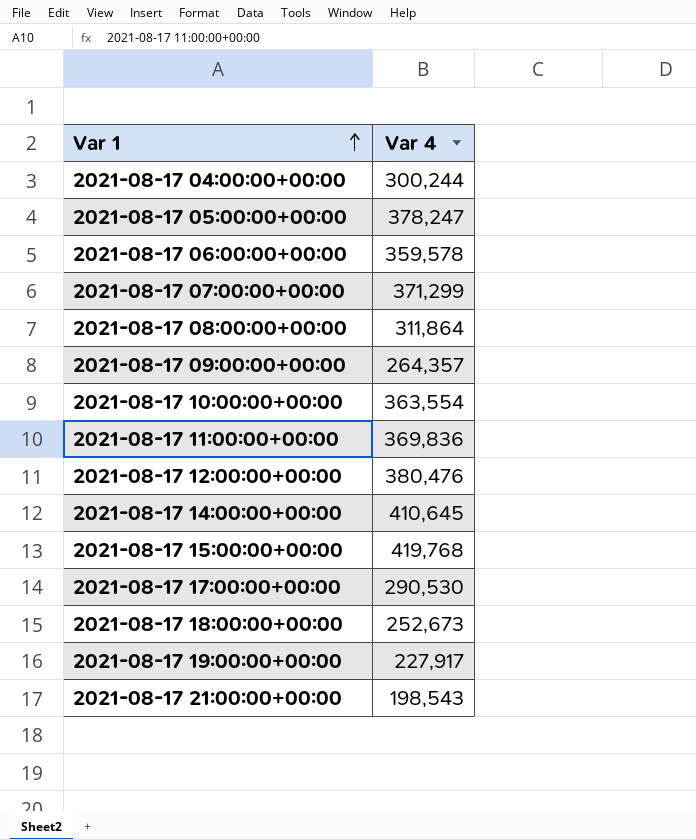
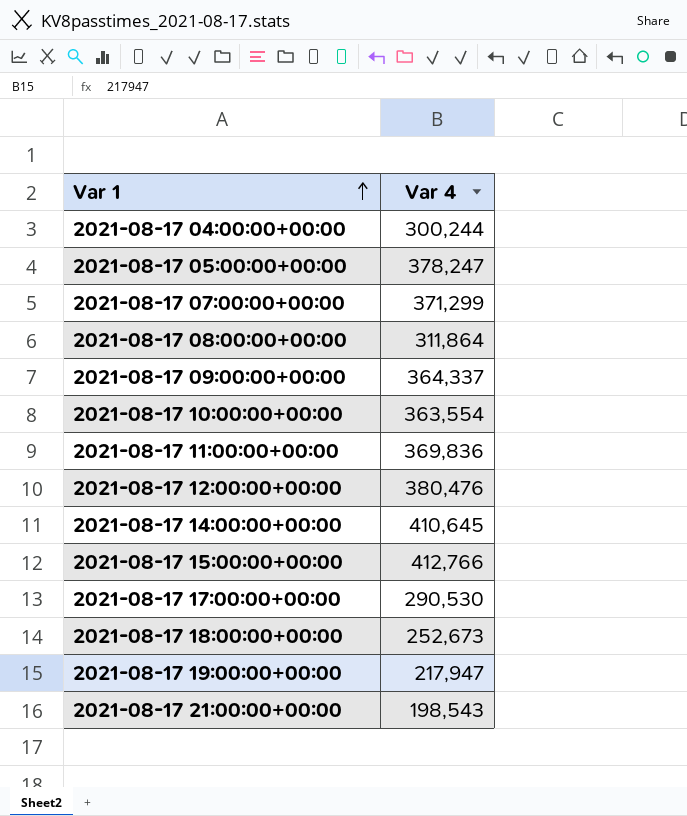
row 2021-08-17 06:00:00+00:00: 359,578 -> none
2021-08-17 09:00:00+00:00 | Var 4: 264,357 -> 364,337
2021-08-17 15:00:00+00:00 | Var 4: 419,768 -> 412,766
2021-08-17 19:00:00+00:00 | Var 4: 227,917 -> 217,947

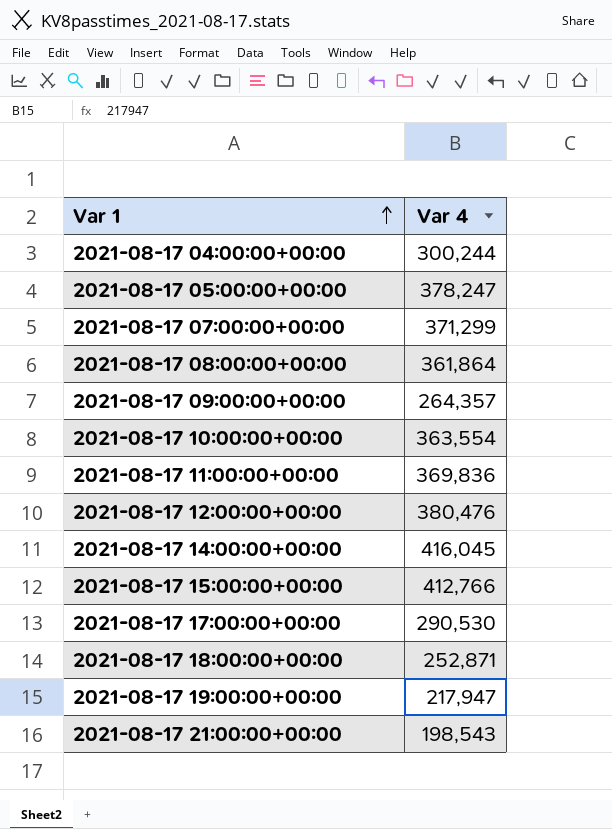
2021-08-17 08:00:00+00:00 | Var 4: 311,864 -> 361,864
2021-08-17 09:00:00+00:00 | Var 4: 364,337 -> 264,357
2021-08-17 14:00:00+00:00 | Var 4: 410,645 -> 416,045
2021-08-17 18:00:00+00:00 | Var 4: 252,673 -> 252,871

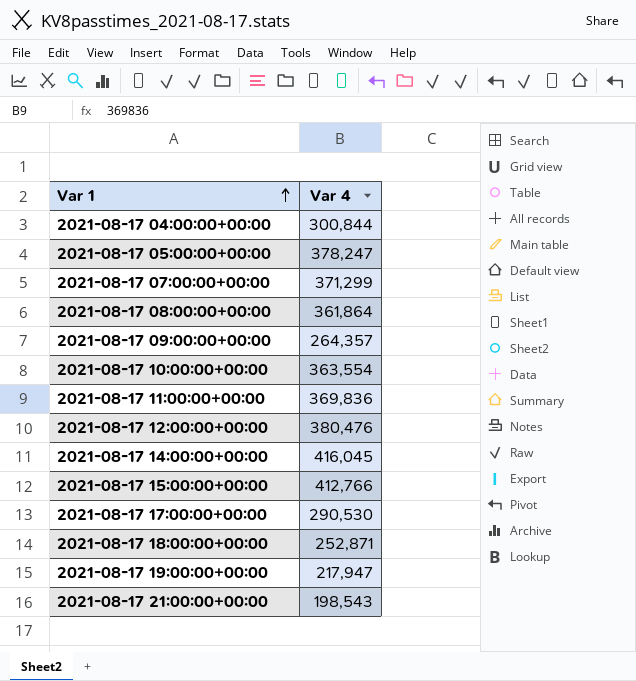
2021-08-17 04:00:00+00:00 | Var 4: 300,244 -> 300,844

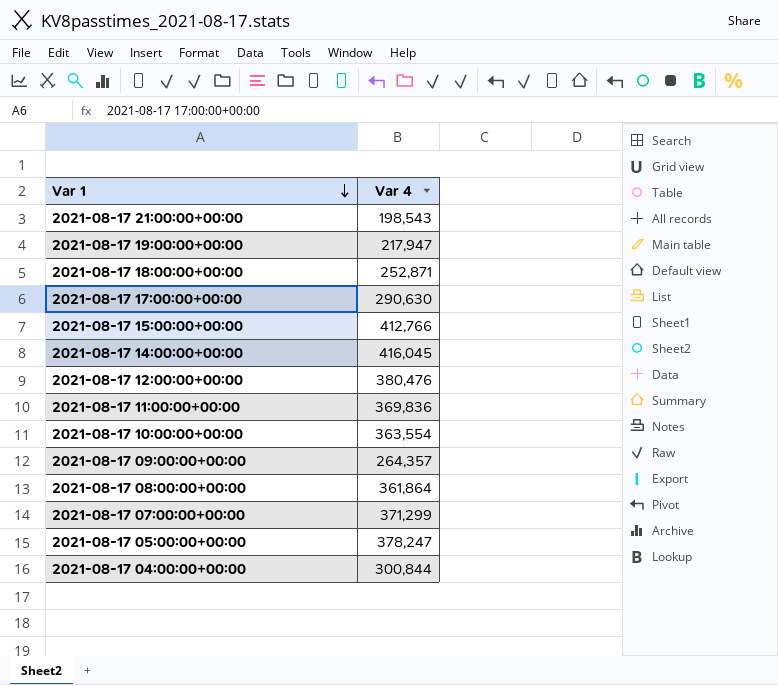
row order: Var 1 ascending -> Var 1 descending
2021-08-17 17:00:00+00:00 | Var 4: 290,530 -> 290,630

